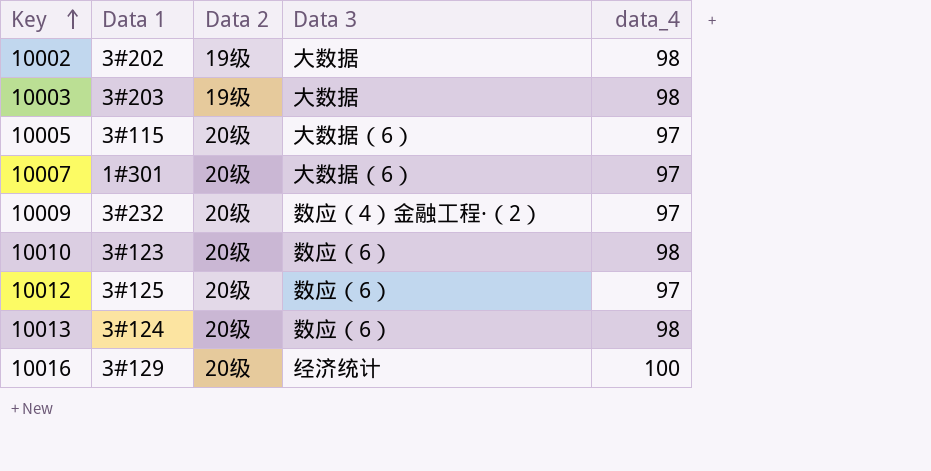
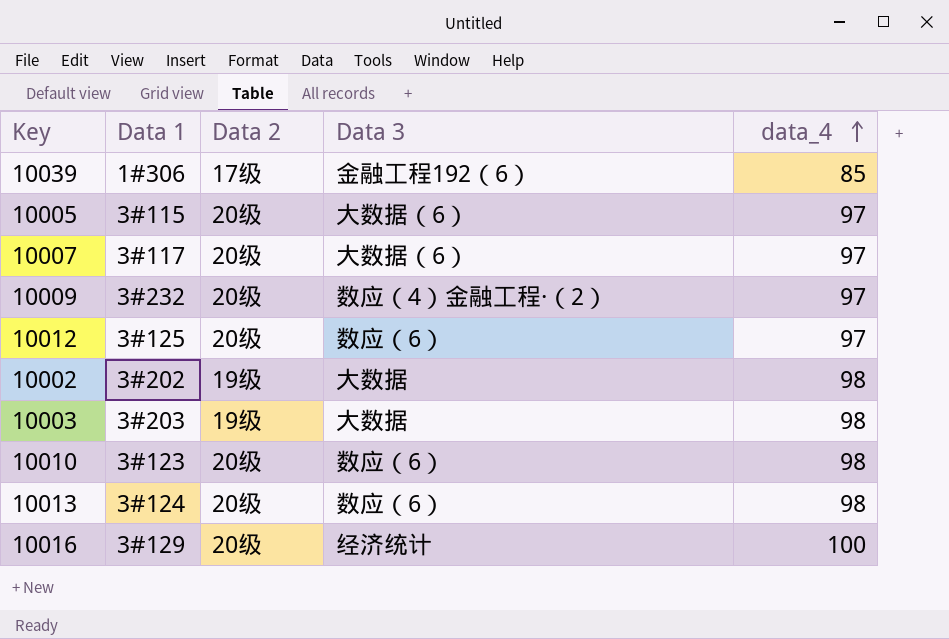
row order: Key ascending -> data_4 ascending
row 10039: none -> 1#306 | 17级 | 金融工程192（6） | 85
10007 | Data 1: 1#301 -> 3#117

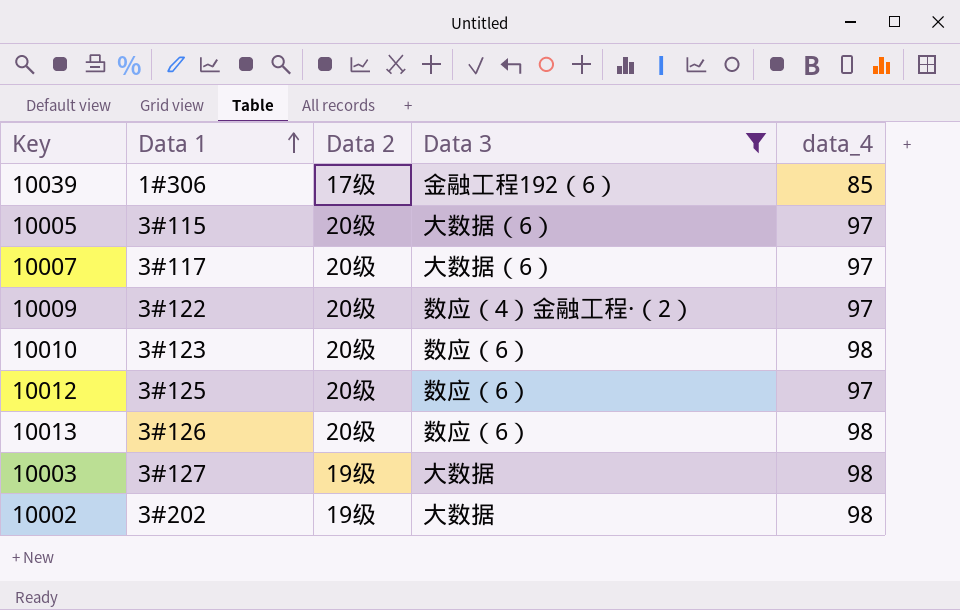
filter: none -> Data 3 != 经济统计
row order: data_4 ascending -> Data 1 ascending
10009 | Data 1: 3#232 -> 3#122
10013 | Data 1: 3#124 -> 3#126
10003 | Data 1: 3#203 -> 3#127

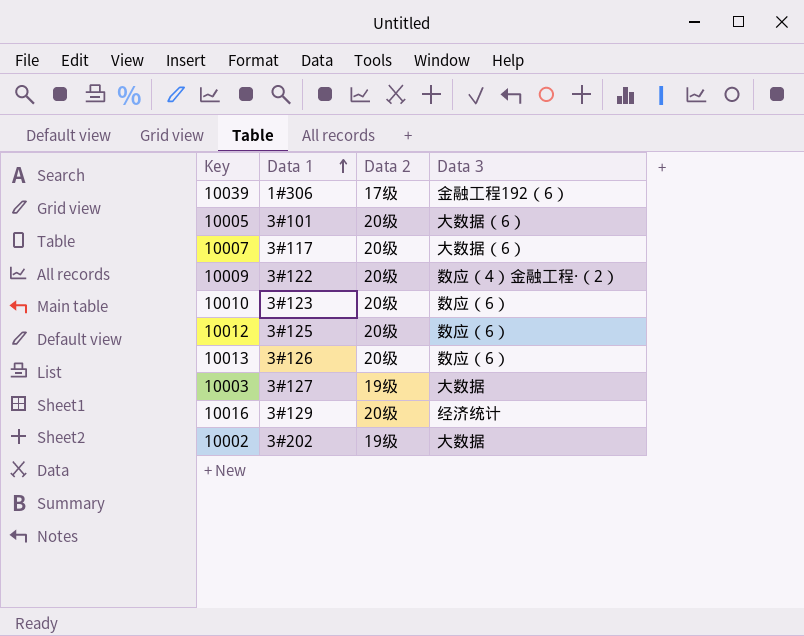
filter: Data 3 != 经济统计 -> none
column data_4 | position: 5 -> none
10005 | Data 1: 3#115 -> 3#101

